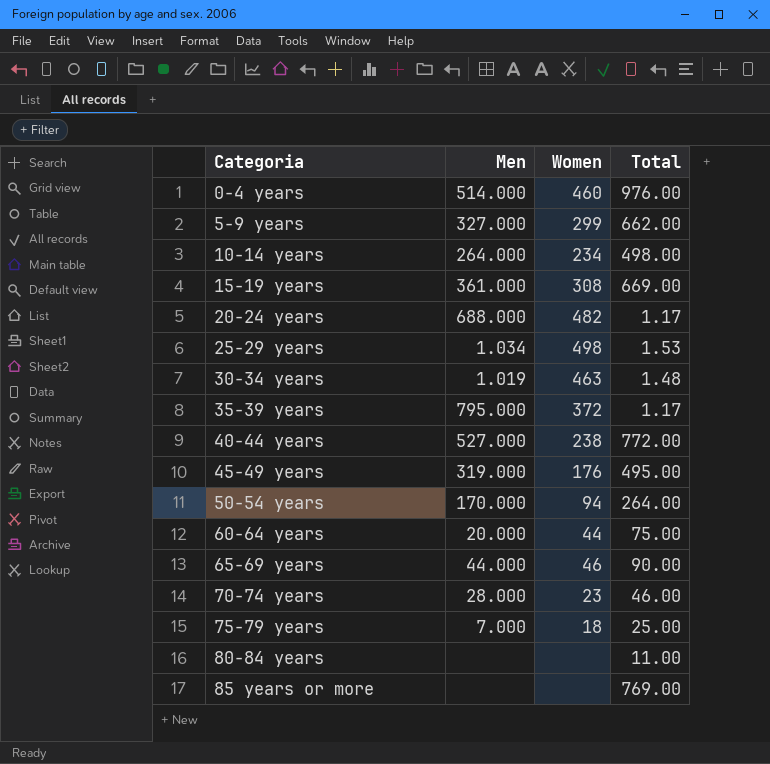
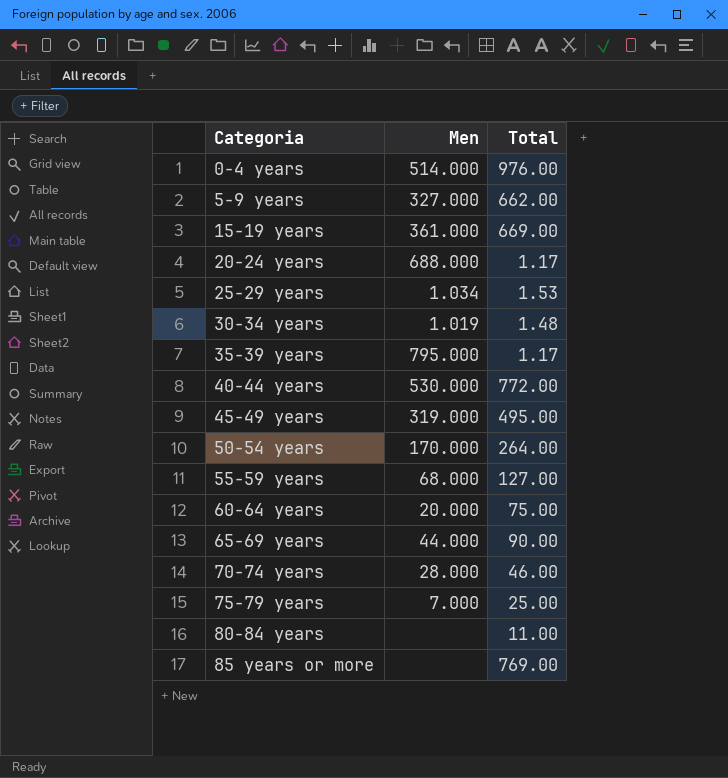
column Women | position: 3 -> none
row 10-14 years: 264.000 | 234 | 498.00 -> none
40-44 years | Men: 527.000 -> 530.000
row 55-59 years: none -> 68.000 | 127.00

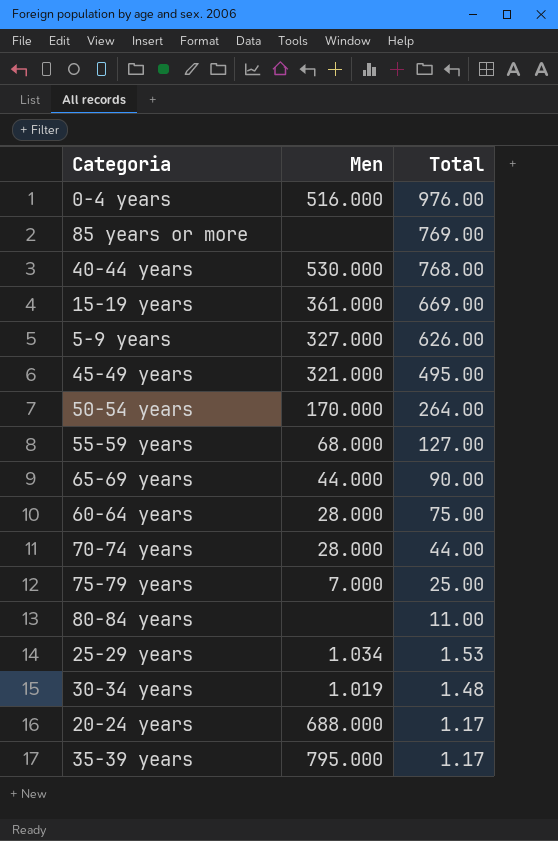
row order: Categoria ascending -> Total descending
0-4 years | Men: 514.000 -> 516.000
40-44 years | Total: 772.00 -> 768.00
5-9 years | Total: 662.00 -> 626.00
45-49 years | Men: 319.000 -> 321.000
60-64 years | Men: 20.000 -> 28.000
70-74 years | Total: 46.00 -> 44.00

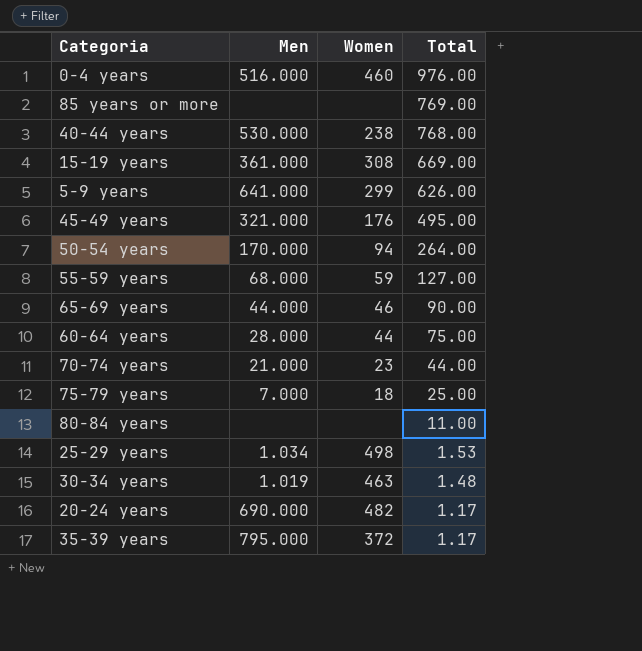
column Women | position: none -> 3
5-9 years | Men: 327.000 -> 641.000
70-74 years | Men: 28.000 -> 21.000
20-24 years | Men: 688.000 -> 690.000

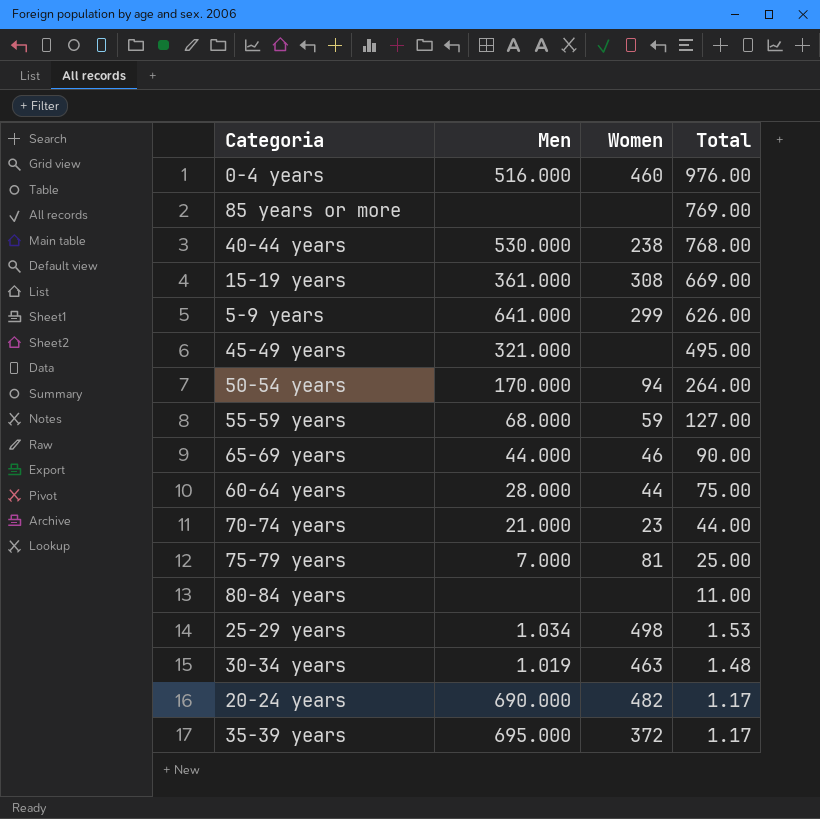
45-49 years | Women: 176 -> none
75-79 years | Women: 18 -> 81
35-39 years | Men: 795.000 -> 695.000

